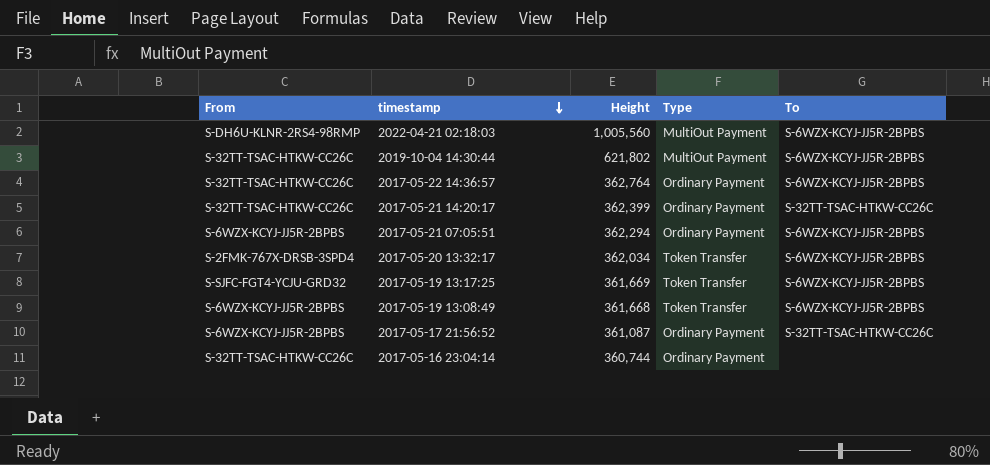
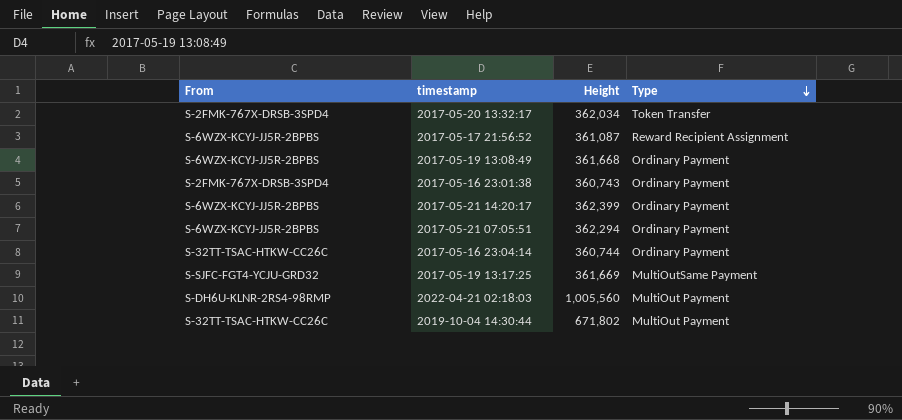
row order: timestamp descending -> Type descending
column To | position: 5 -> none
row 2017-05-22 14:36:57: S-32TT-TSAC-HTKW-CC26C | 362,764 | Ordinary Payment | S-6WZX-KCYJ-JJ5R-2BPBS -> none
2017-05-17 21:56:52 | Type: Ordinary Payment -> Reward Recipient Assignment
2017-05-19 13:08:49 | Type: Token Transfer -> Ordinary Payment
row 2017-05-16 23:01:38: none -> S-2FMK-767X-DRSB-3SPD4 | 360,743 | Ordinary Payment
2017-05-21 14:20:17 | From: S-32TT-TSAC-HTKW-CC26C -> S-6WZX-KCYJ-JJ5R-2BPBS
2017-05-19 13:17:25 | Type: Token Transfer -> MultiOutSame Payment
2019-10-04 14:30:44 | Height: 621,802 -> 671,802

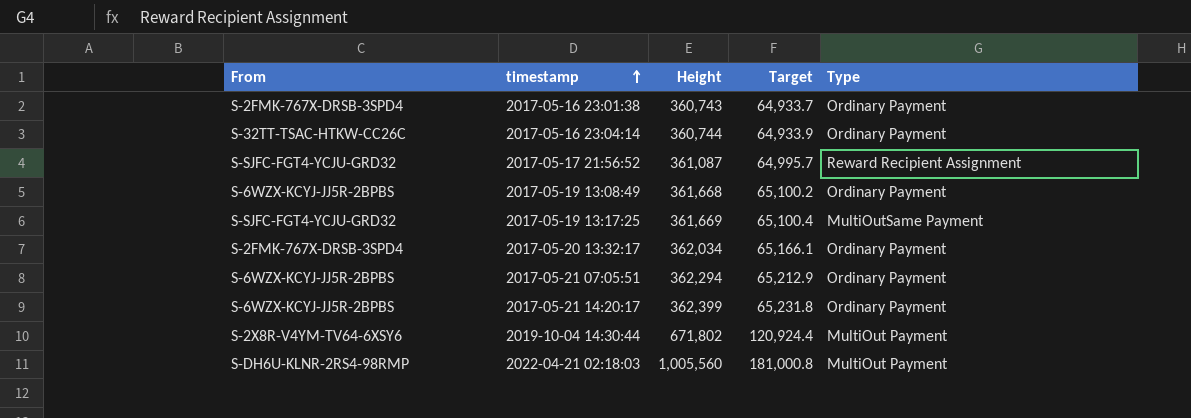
row order: Type descending -> timestamp ascending
column Target | formula: none -> [Height] * 0.18
2017-05-17 21:56:52 | From: S-6WZX-KCYJ-JJ5R-2BPBS -> S-SJFC-FGT4-YCJU-GRD32
2017-05-20 13:32:17 | Type: Token Transfer -> Ordinary Payment
2019-10-04 14:30:44 | From: S-32TT-TSAC-HTKW-CC26C -> S-2X8R-V4YM-TV64-6XSY6

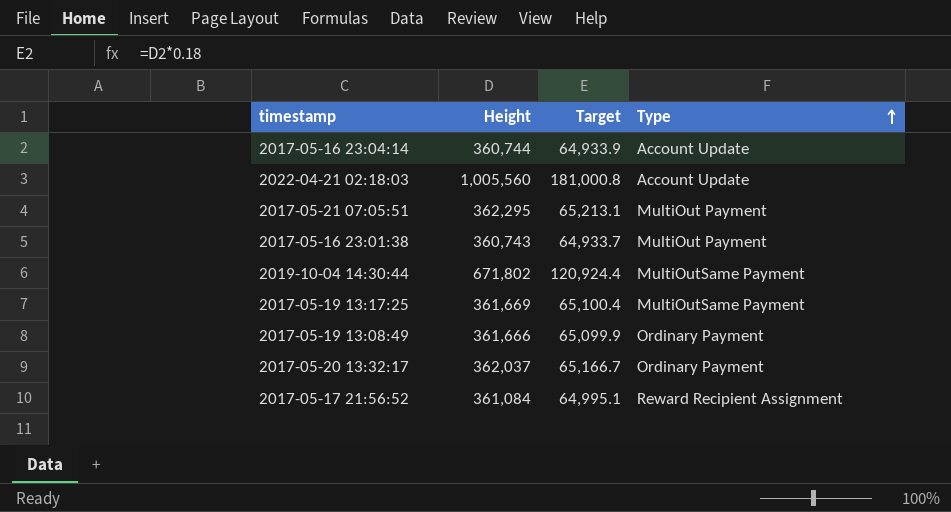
row order: timestamp ascending -> Type ascending
column From | position: 1 -> none
row 2017-05-21 14:20:17: S-6WZX-KCYJ-JJ5R-2BPBS | 362,399 | 65,231.8 | Ordinary Payment -> none
2017-05-16 23:04:14 | Type: Ordinary Payment -> Account Update
2022-04-21 02:18:03 | Type: MultiOut Payment -> Account Update
2017-05-21 07:05:51 | Height: 362,294 -> 362,295
2017-05-21 07:05:51 | Target: 65,212.9 -> 65,213.1
2017-05-21 07:05:51 | Type: Ordinary Payment -> MultiOut Payment
2017-05-16 23:01:38 | Type: Ordinary Payment -> MultiOut Payment
2019-10-04 14:30:44 | Type: MultiOut Payment -> MultiOutSame Payment
2017-05-19 13:08:49 | Height: 361,668 -> 361,666
2017-05-19 13:08:49 | Target: 65,100.2 -> 65,099.9
2017-05-20 13:32:17 | Height: 362,034 -> 362,037
2017-05-20 13:32:17 | Target: 65,166.1 -> 65,166.7
2017-05-17 21:56:52 | Height: 361,087 -> 361,084
2017-05-17 21:56:52 | Target: 64,995.7 -> 64,995.1

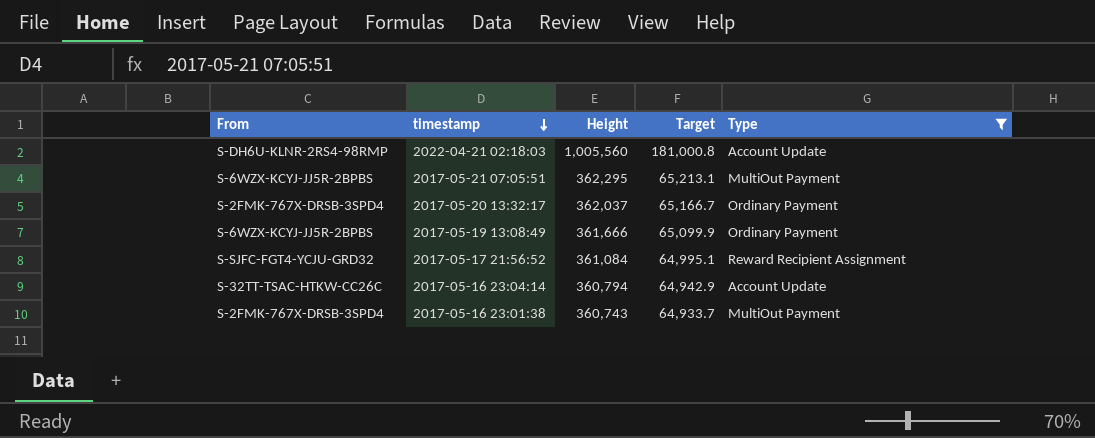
filter: none -> Type != MultiOutSame Payment
row order: Type ascending -> timestamp descending
column From | position: none -> 1
2017-05-16 23:04:14 | Height: 360,744 -> 360,794
2017-05-16 23:04:14 | Target: 64,933.9 -> 64,942.9

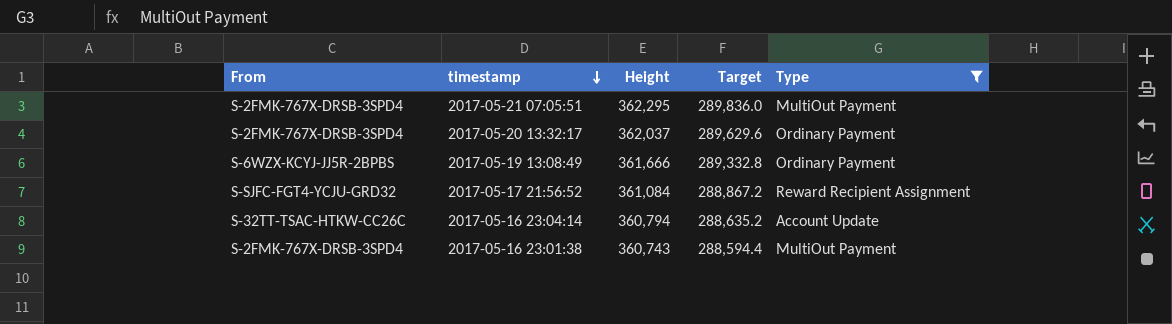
column Target | formula: [Height] * 0.18 -> [Height] * 0.8
row 2022-04-21 02:18:03: S-DH6U-KLNR-2RS4-98RMP | 1,005,560 | 181,000.8 | Account Update -> none
2017-05-21 07:05:51 | From: S-6WZX-KCYJ-JJ5R-2BPBS -> S-2FMK-767X-DRSB-3SPD4

